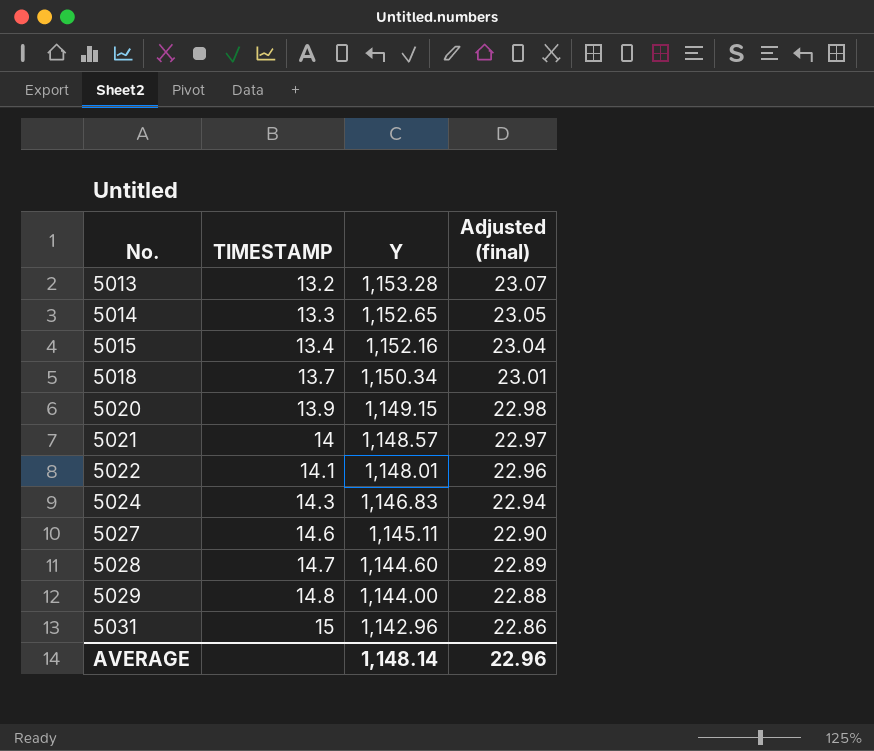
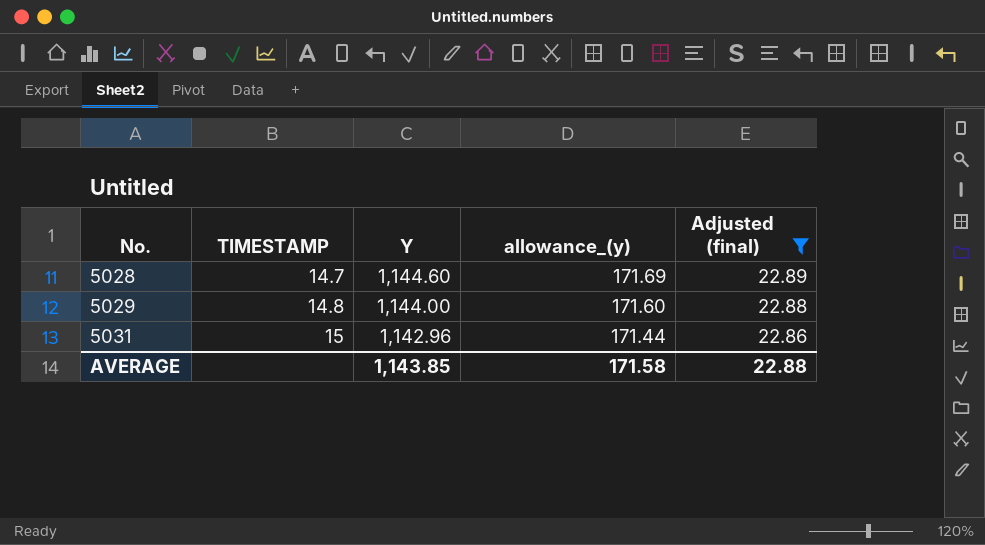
filter: none -> Adjusted (final) <= 22.89
column allowance_(y) | formula: none -> [Y] * 0.15
AVERAGE | Y: 1,148.14 -> 1,143.85
AVERAGE | Adjusted (final): 22.96 -> 22.88

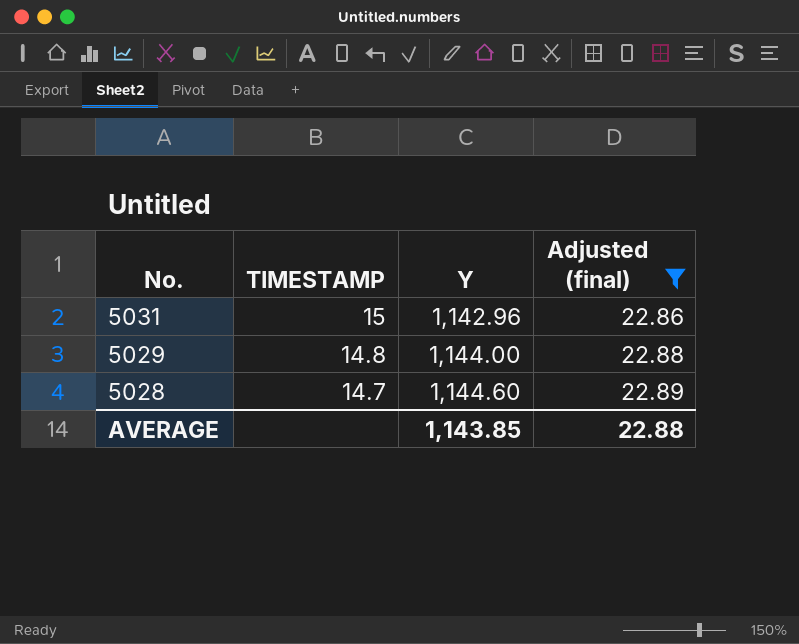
row order: No. ascending -> No. descending
column allowance_(y) | formula: [Y] * 0.15 -> none

